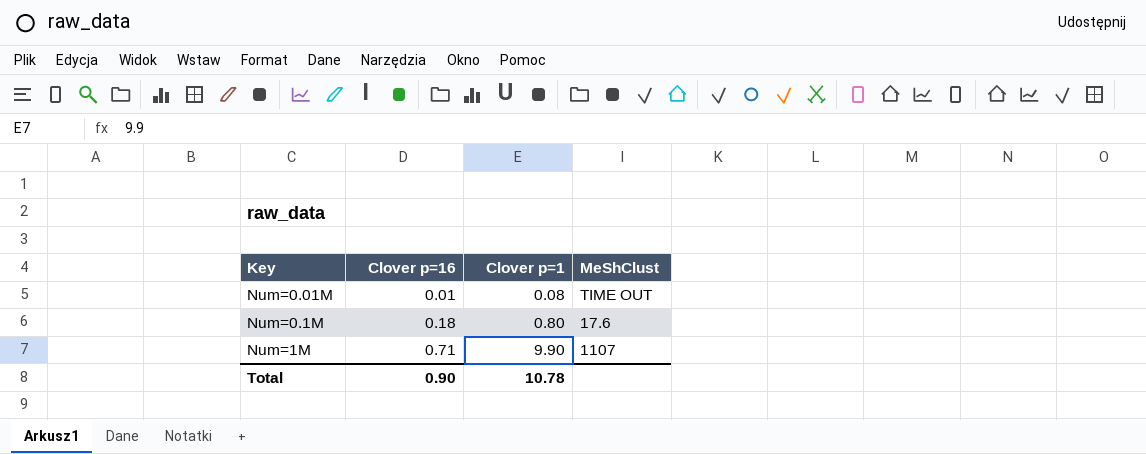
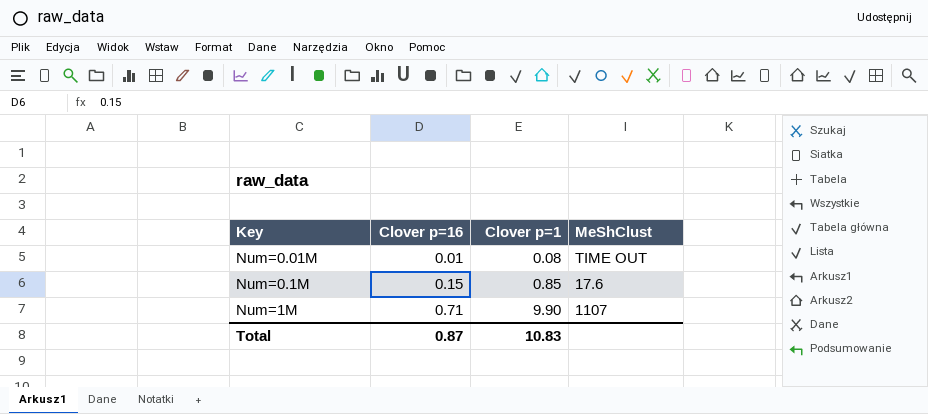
Num=0.1M | Clover p=16: 0.18 -> 0.15
Num=0.1M | Clover p=1: 0.80 -> 0.85
Total | Clover p=16: 0.90 -> 0.87
Total | Clover p=1: 10.78 -> 10.83

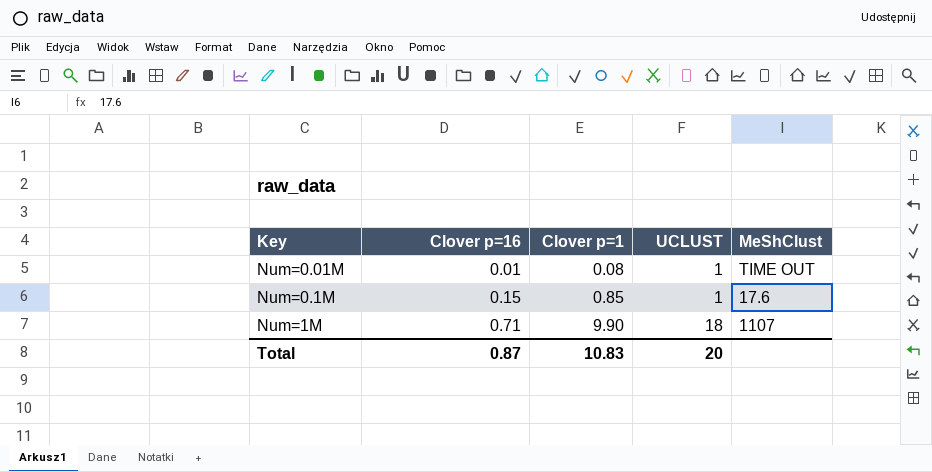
column UCLUST | position: none -> 4

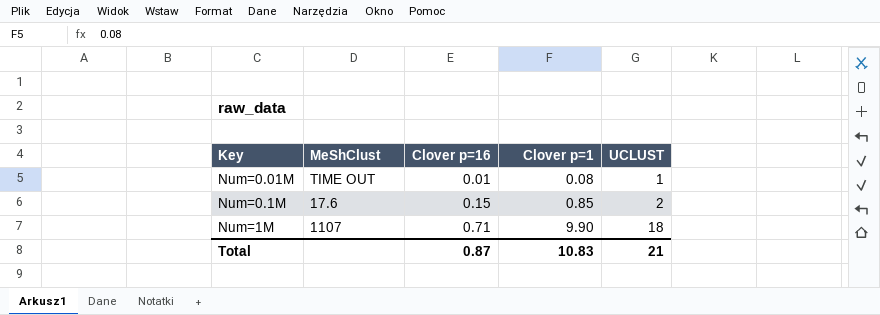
column MeShClust | position: 5 -> 2
Num=0.1M | UCLUST: 1 -> 2
Total | UCLUST: 20 -> 21

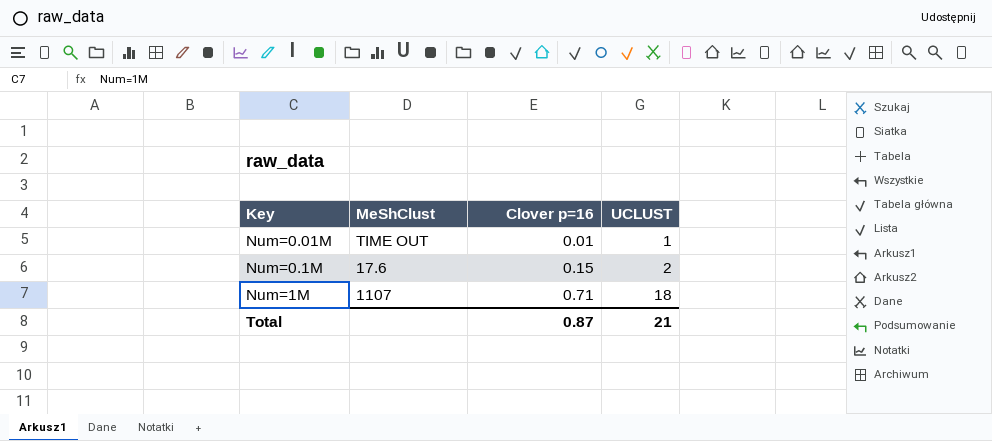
column Clover p=1 | position: 4 -> none

